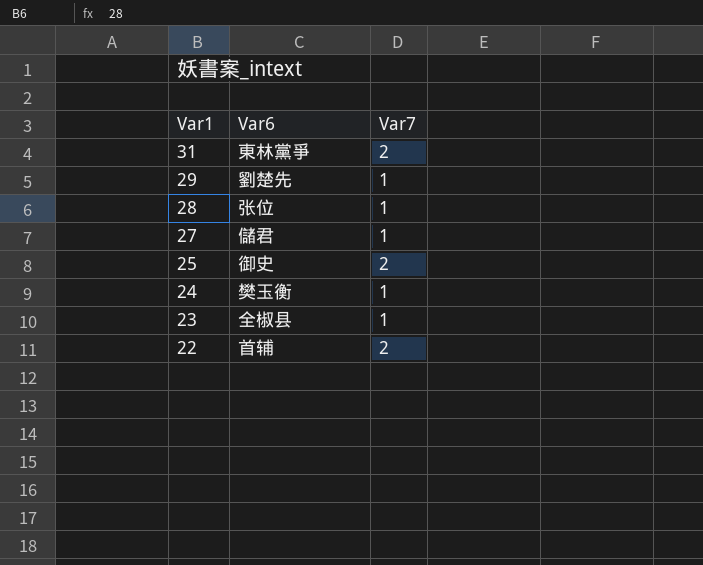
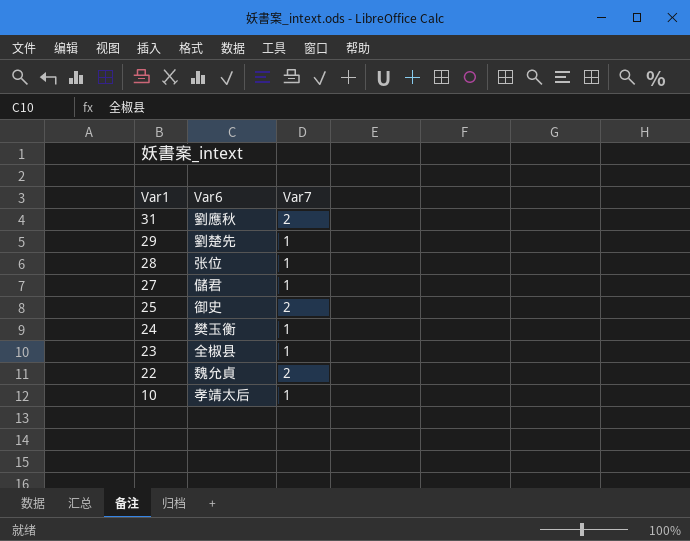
31 | Var6: 東林黨爭 -> 劉應秋
22 | Var6: 首辅 -> 魏允貞
row 10: none -> 孝靖太后 | 1

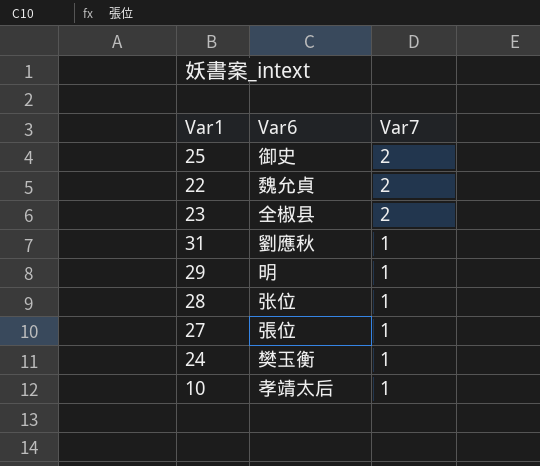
row order: Var1 descending -> Var7 descending
23 | Var7: 1 -> 2
31 | Var7: 2 -> 1
29 | Var6: 劉楚先 -> 明
27 | Var6: 儲君 -> 張位

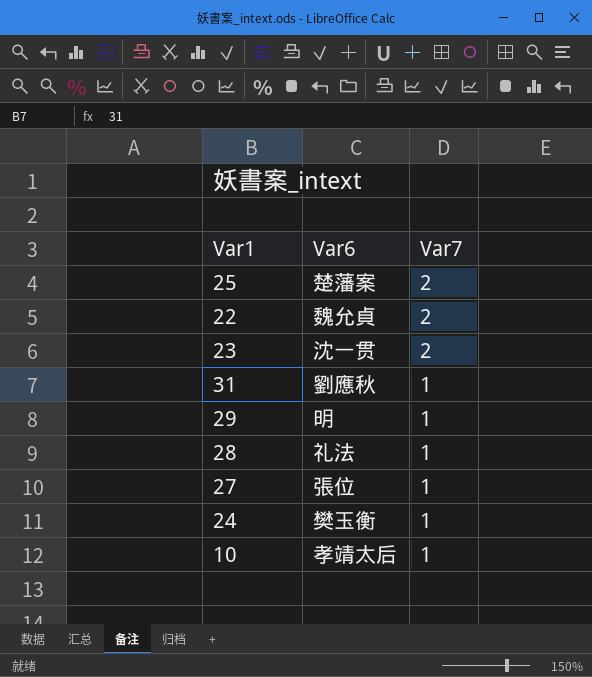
25 | Var6: 御史 -> 楚藩案
23 | Var6: 全椒县 -> 沈一贯
28 | Var6: 张位 -> 礼法

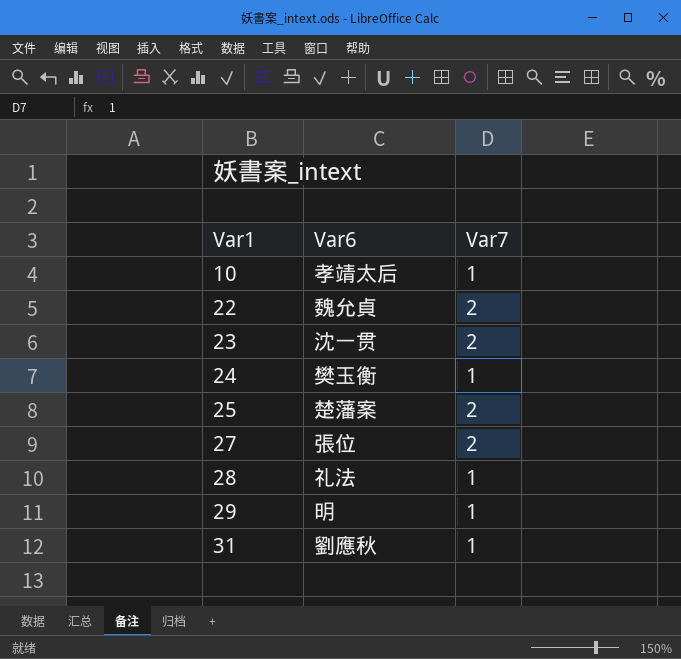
row order: Var7 descending -> Var1 ascending
27 | Var7: 1 -> 2

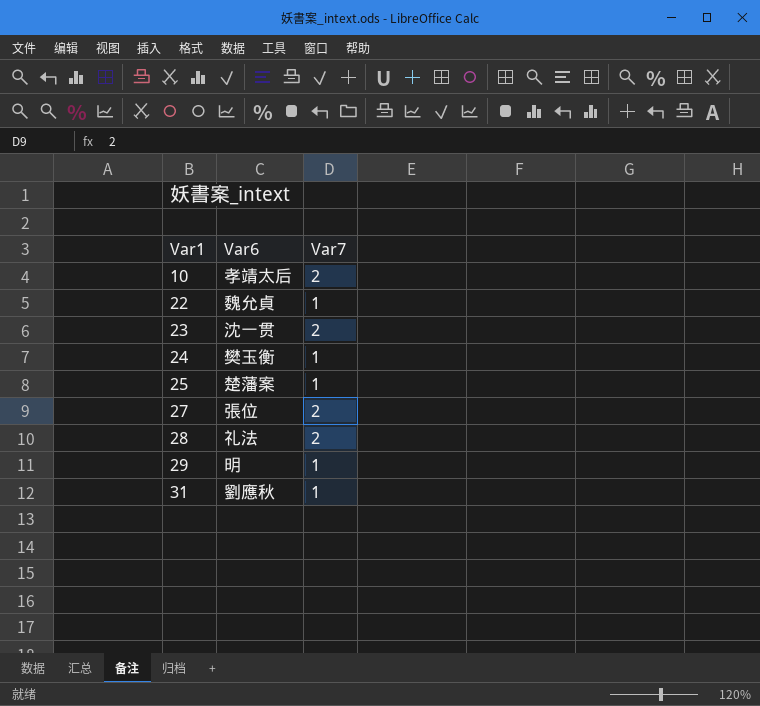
10 | Var7: 1 -> 2
22 | Var7: 2 -> 1
25 | Var7: 2 -> 1
28 | Var7: 1 -> 2

